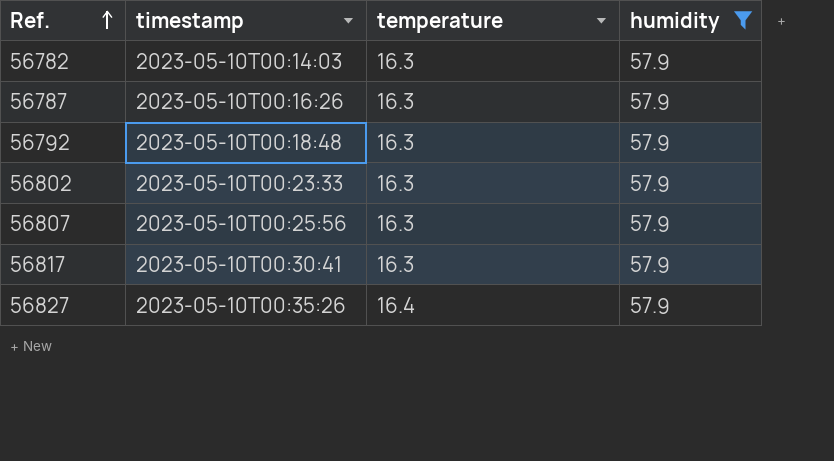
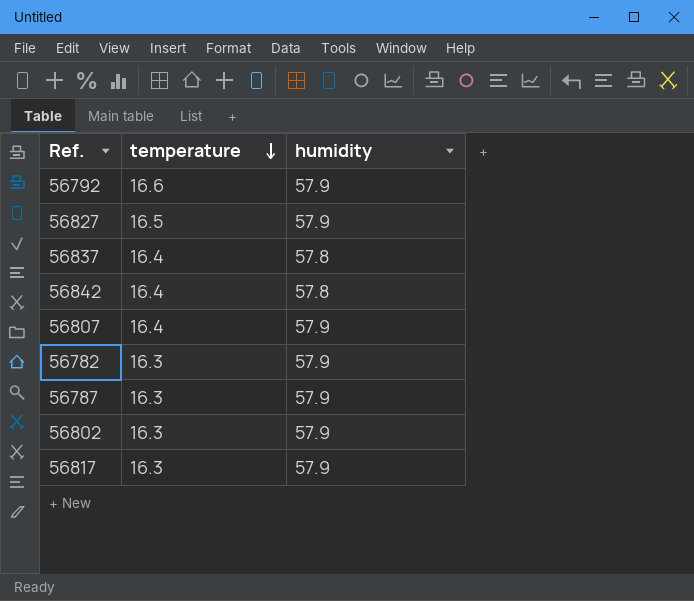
filter: humidity = 57.9 -> none
row order: Ref. ascending -> temperature descending
column timestamp | position: 2 -> none
56792 | temperature: 16.3 -> 16.6
56827 | temperature: 16.4 -> 16.5
56807 | temperature: 16.3 -> 16.4

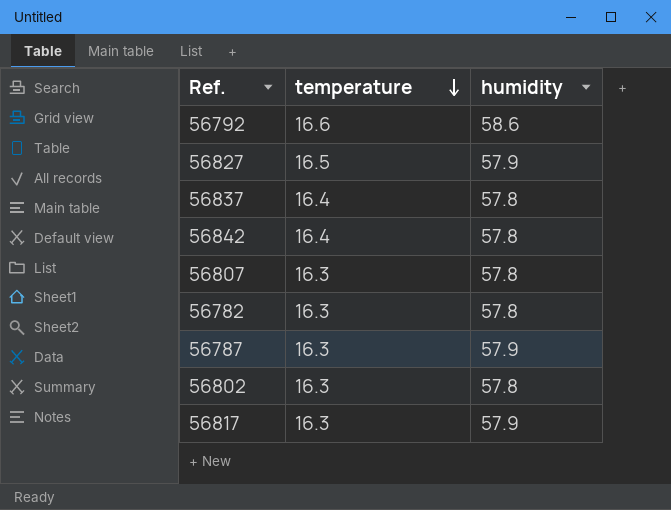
56792 | humidity: 57.9 -> 58.6
56807 | temperature: 16.4 -> 16.3
56807 | humidity: 57.9 -> 57.8
56782 | humidity: 57.9 -> 57.8
56802 | humidity: 57.9 -> 57.8

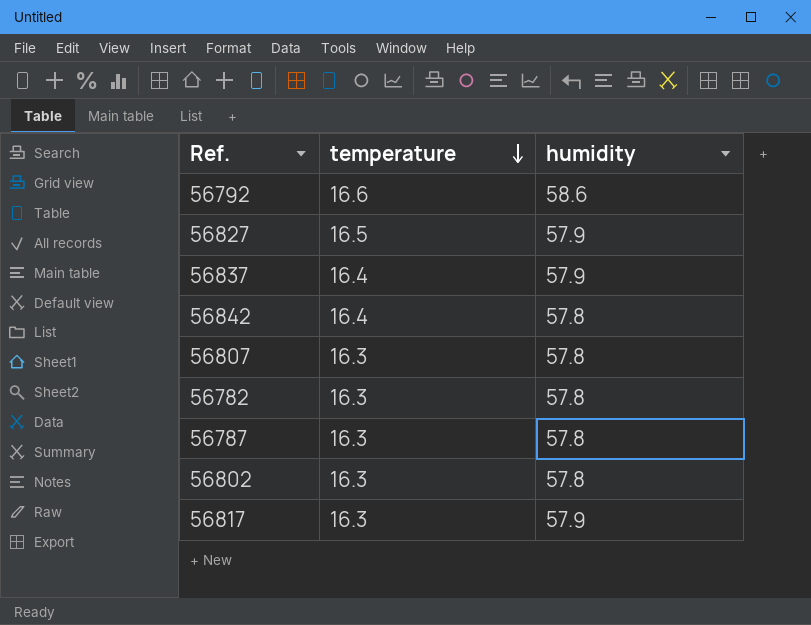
56837 | humidity: 57.8 -> 57.9
56787 | humidity: 57.9 -> 57.8

